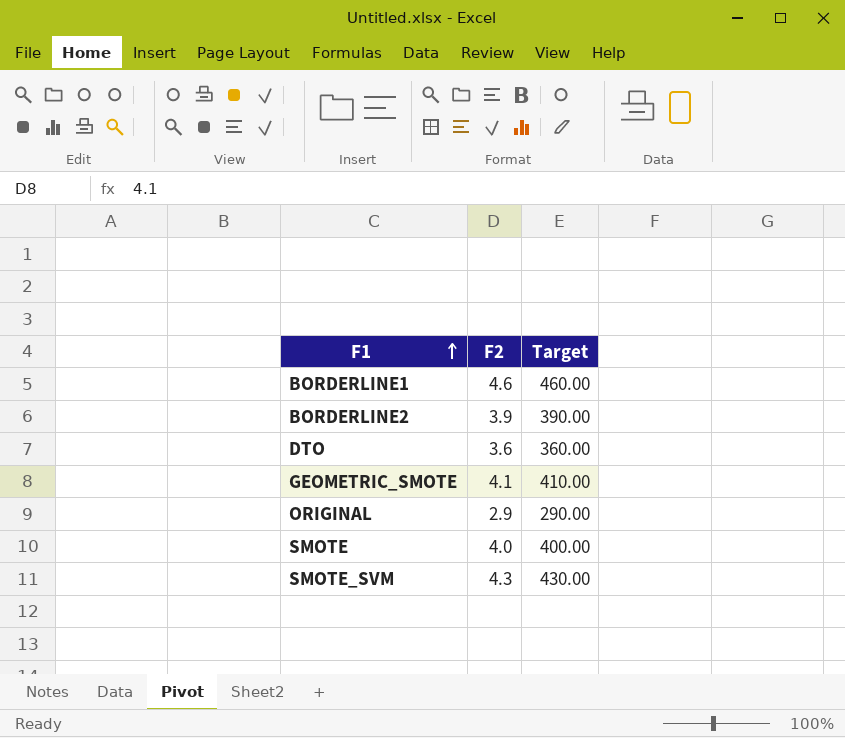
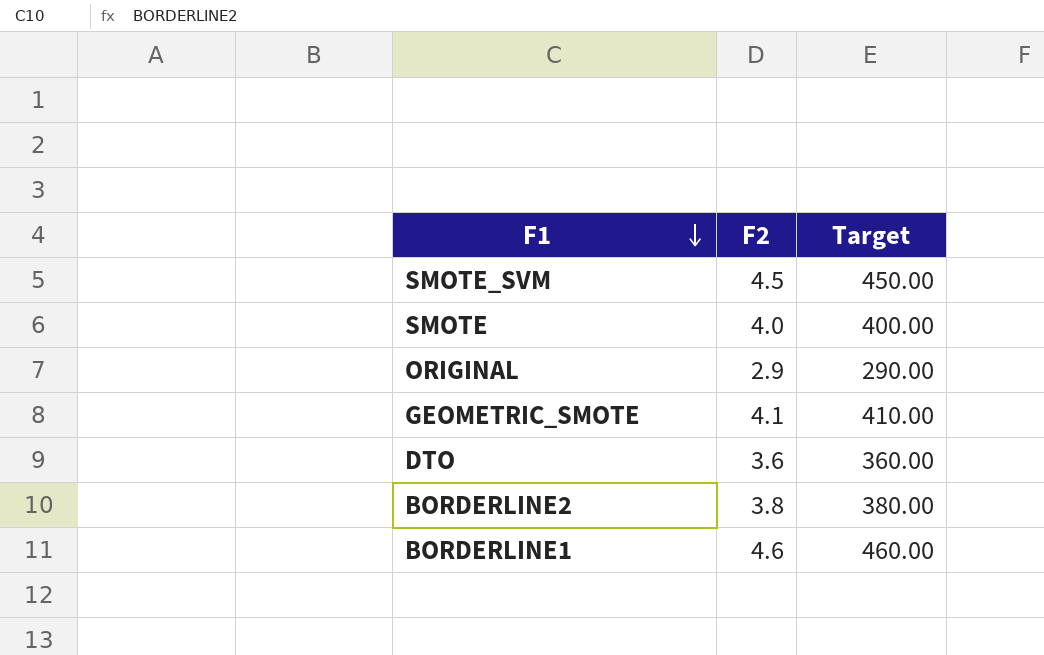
row order: F1 ascending -> F1 descending
SMOTE_SVM | F2: 4.3 -> 4.5
SMOTE_SVM | Target: 430.00 -> 450.00
BORDERLINE2 | F2: 3.9 -> 3.8
BORDERLINE2 | Target: 390.00 -> 380.00

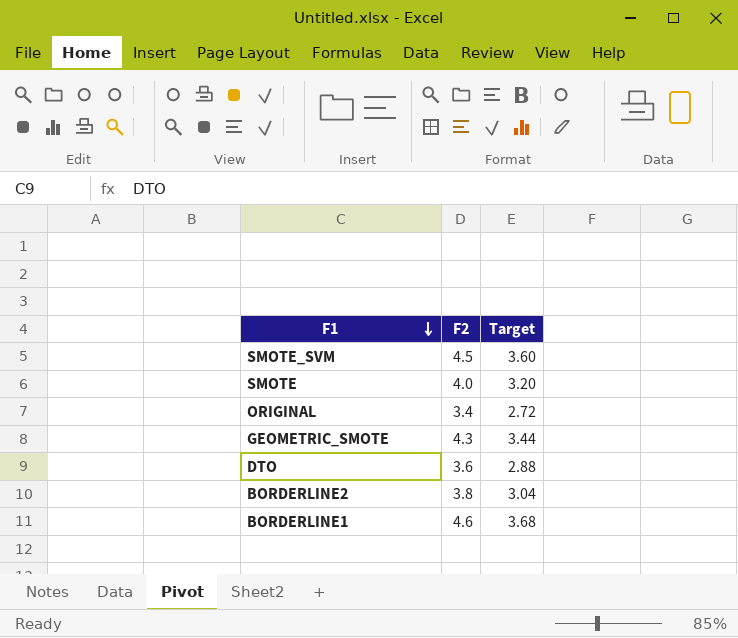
column Target | formula: [F2] * 100 -> [F2] * 0.8
ORIGINAL | F2: 2.9 -> 3.4
GEOMETRIC_SMOTE | F2: 4.1 -> 4.3

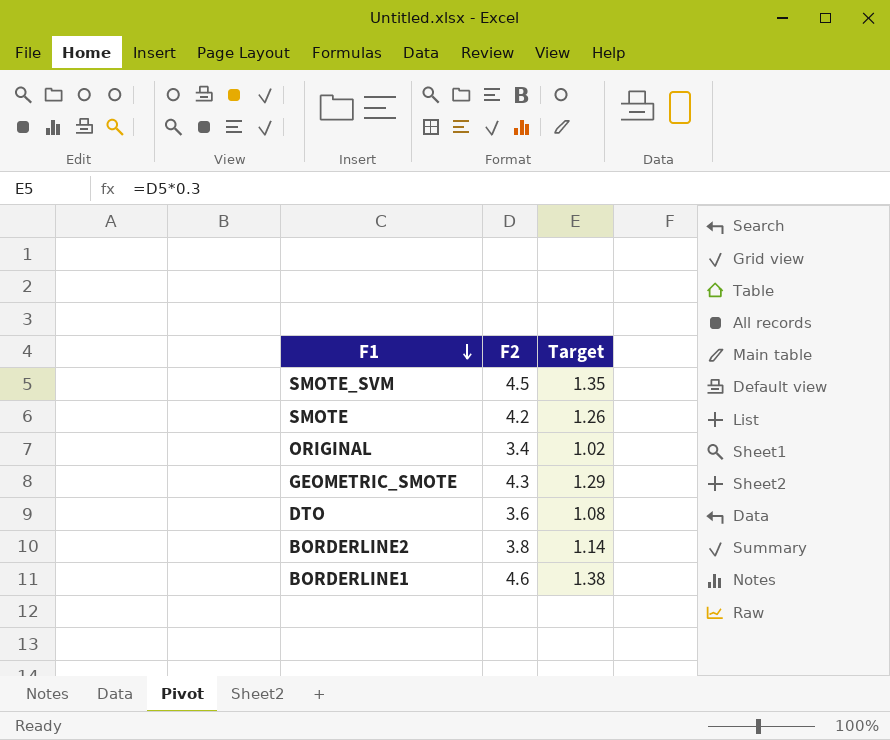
column Target | formula: [F2] * 0.8 -> [F2] * 0.3
SMOTE | F2: 4.0 -> 4.2

